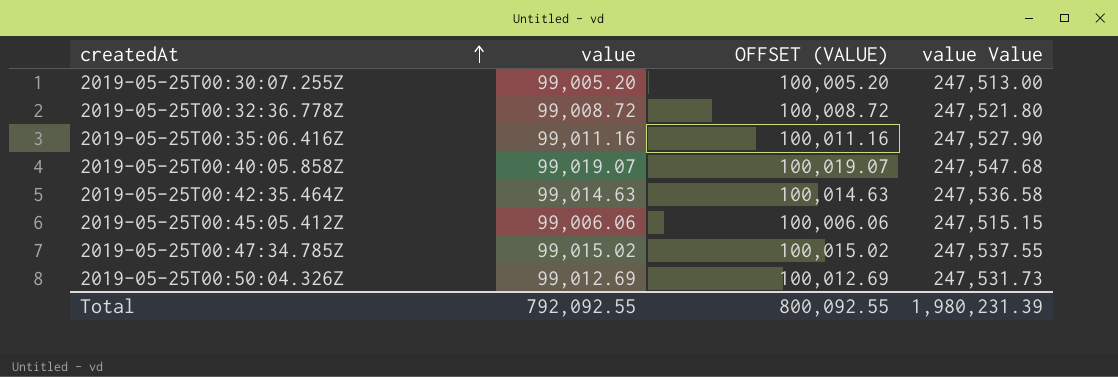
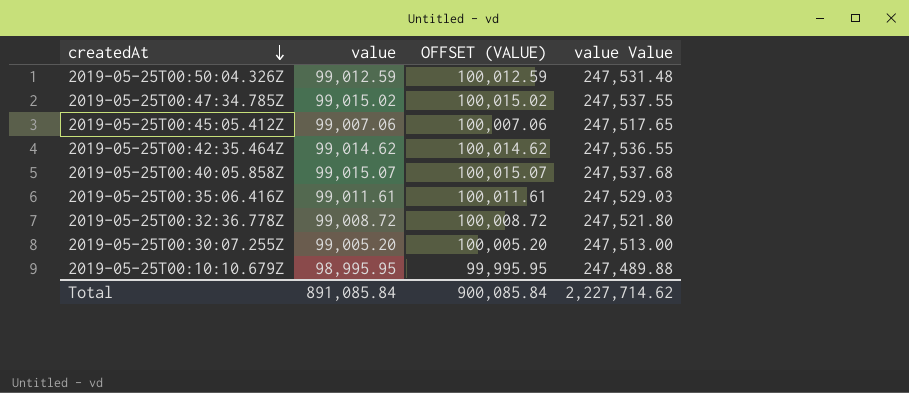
row order: createdAt ascending -> createdAt descending
2019-05-25T00:50:04.326Z | value: 99,012.69 -> 99,012.59
2019-05-25T00:50:04.326Z | OFFSET (VALUE): 100,012.69 -> 100,012.59
2019-05-25T00:50:04.326Z | value Value: 247,531.73 -> 247,531.48
2019-05-25T00:45:05.412Z | value: 99,006.06 -> 99,007.06
2019-05-25T00:45:05.412Z | OFFSET (VALUE): 100,006.06 -> 100,007.06
2019-05-25T00:45:05.412Z | value Value: 247,515.15 -> 247,517.65
2019-05-25T00:42:35.464Z | value: 99,014.63 -> 99,014.62
2019-05-25T00:42:35.464Z | OFFSET (VALUE): 100,014.63 -> 100,014.62
2019-05-25T00:42:35.464Z | value Value: 247,536.58 -> 247,536.55
2019-05-25T00:40:05.858Z | value: 99,019.07 -> 99,015.07
2019-05-25T00:40:05.858Z | OFFSET (VALUE): 100,019.07 -> 100,015.07
2019-05-25T00:40:05.858Z | value Value: 247,547.68 -> 247,537.68
2019-05-25T00:35:06.416Z | value: 99,011.16 -> 99,011.61
2019-05-25T00:35:06.416Z | OFFSET (VALUE): 100,011.16 -> 100,011.61
2019-05-25T00:35:06.416Z | value Value: 247,527.90 -> 247,529.03
row 2019-05-25T00:10:10.679Z: none -> 98,995.95 | 99,995.95 | 247,489.88
Total | value: 792,092.55 -> 891,085.84
Total | OFFSET (VALUE): 800,092.55 -> 900,085.84
Total | value Value: 1,980,231.39 -> 2,227,714.62

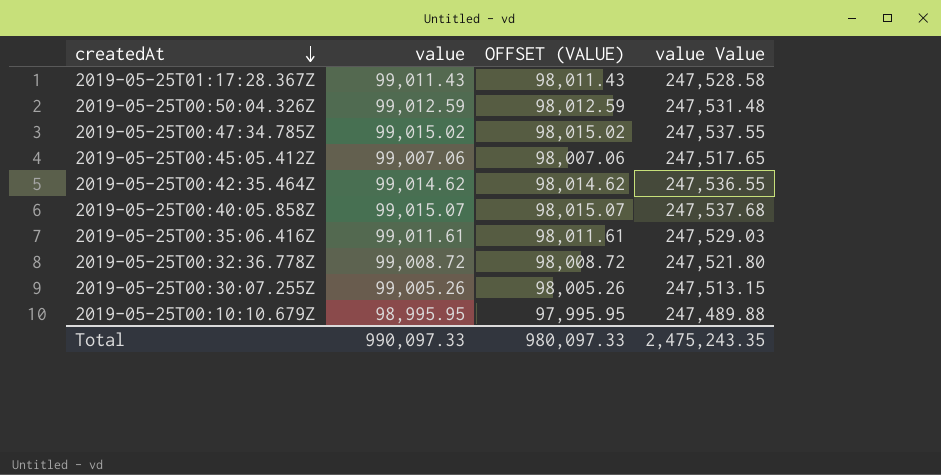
column OFFSET (VALUE) | formula: [value] + 1000 -> [value] - 1000
row 2019-05-25T01:17:28.367Z: none -> 99,011.43 | 98,011.43 | 247,528.58
2019-05-25T00:30:07.255Z | value: 99,005.20 -> 99,005.26
2019-05-25T00:30:07.255Z | value Value: 247,513.00 -> 247,513.15
Total | value: 891,085.84 -> 990,097.33
Total | OFFSET (VALUE): 900,085.84 -> 980,097.33
Total | value Value: 2,227,714.62 -> 2,475,243.35

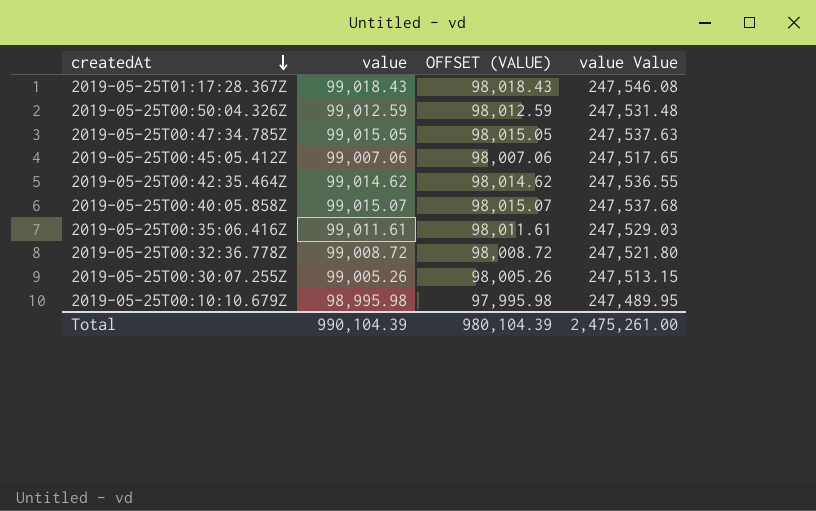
2019-05-25T01:17:28.367Z | value: 99,011.43 -> 99,018.43
2019-05-25T01:17:28.367Z | OFFSET (VALUE): 98,011.43 -> 98,018.43
2019-05-25T01:17:28.367Z | value Value: 247,528.58 -> 247,546.08
2019-05-25T00:47:34.785Z | value: 99,015.02 -> 99,015.05
2019-05-25T00:47:34.785Z | OFFSET (VALUE): 98,015.02 -> 98,015.05
2019-05-25T00:47:34.785Z | value Value: 247,537.55 -> 247,537.63
2019-05-25T00:10:10.679Z | value: 98,995.95 -> 98,995.98
2019-05-25T00:10:10.679Z | OFFSET (VALUE): 97,995.95 -> 97,995.98
2019-05-25T00:10:10.679Z | value Value: 247,489.88 -> 247,489.95
Total | value: 990,097.33 -> 990,104.39
Total | OFFSET (VALUE): 980,097.33 -> 980,104.39
Total | value Value: 2,475,243.35 -> 2,475,261.00

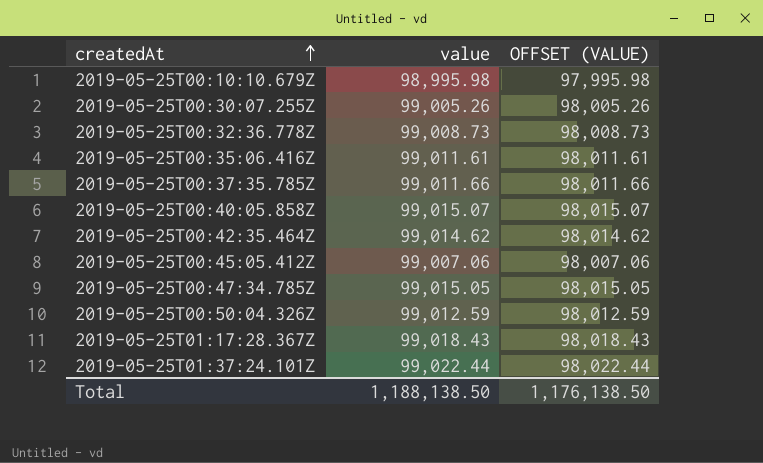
row order: createdAt descending -> createdAt ascending
column value Value | formula: [value] * 2.5 -> none
2019-05-25T00:32:36.778Z | value: 99,008.72 -> 99,008.73
2019-05-25T00:32:36.778Z | OFFSET (VALUE): 98,008.72 -> 98,008.73
row 2019-05-25T00:37:35.785Z: none -> 99,011.66 | 98,011.66
row 2019-05-25T01:37:24.101Z: none -> 99,022.44 | 98,022.44
Total | value: 990,104.39 -> 1,188,138.50
Total | OFFSET (VALUE): 980,104.39 -> 1,176,138.50

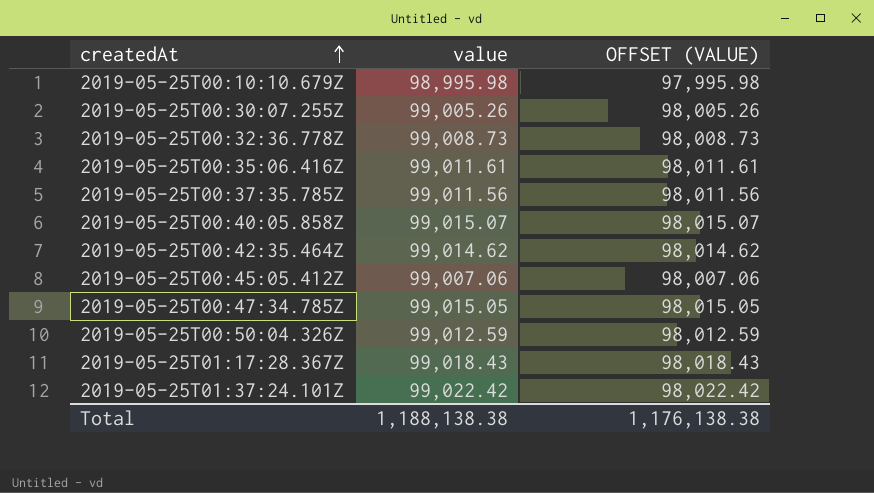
2019-05-25T00:37:35.785Z | value: 99,011.66 -> 99,011.56
2019-05-25T00:37:35.785Z | OFFSET (VALUE): 98,011.66 -> 98,011.56
2019-05-25T01:37:24.101Z | value: 99,022.44 -> 99,022.42
2019-05-25T01:37:24.101Z | OFFSET (VALUE): 98,022.44 -> 98,022.42
Total | value: 1,188,138.50 -> 1,188,138.38
Total | OFFSET (VALUE): 1,176,138.50 -> 1,176,138.38

